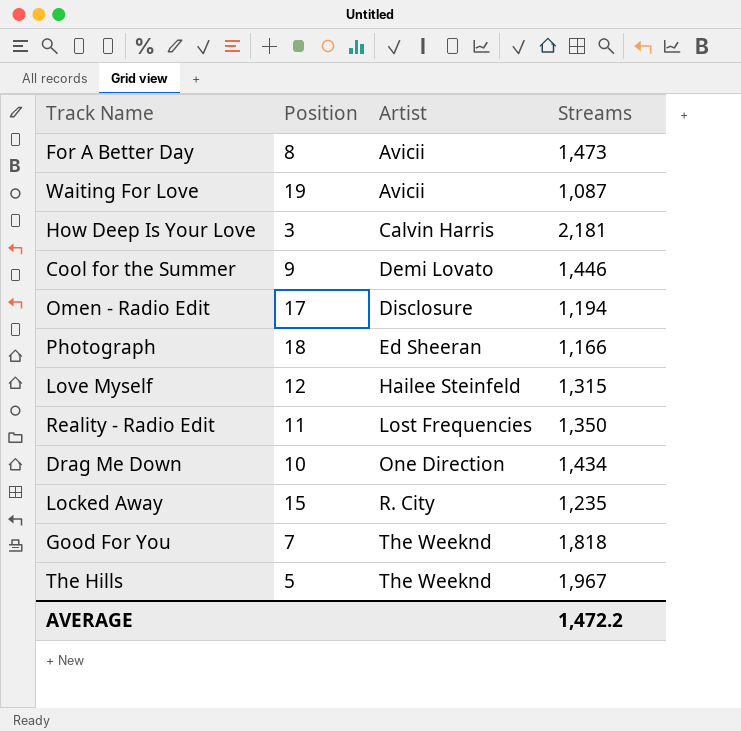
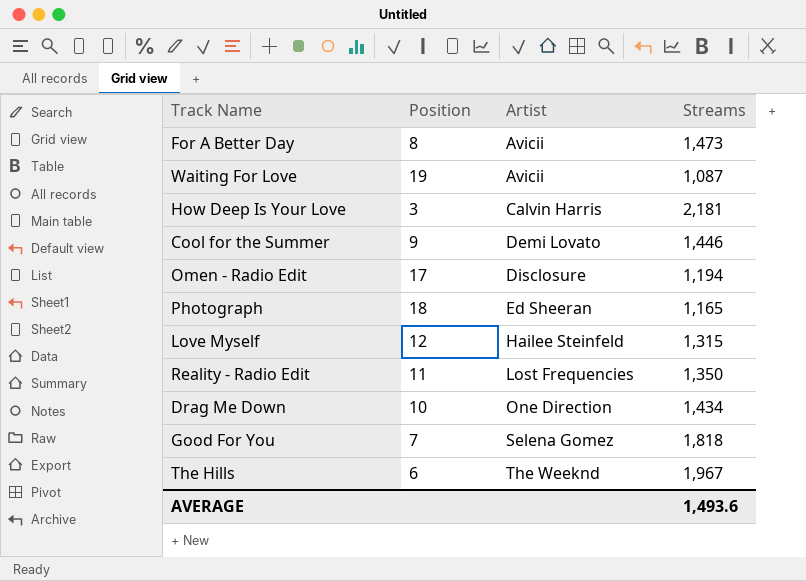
row Locked Away: 15 | R. City | 1,235 -> none
Photograph | Streams: 1,166 -> 1,165
Good For You | Artist: The Weeknd -> Selena Gomez
The Hills | Position: 5 -> 6
AVERAGE | Streams: 1,472.2 -> 1,493.6

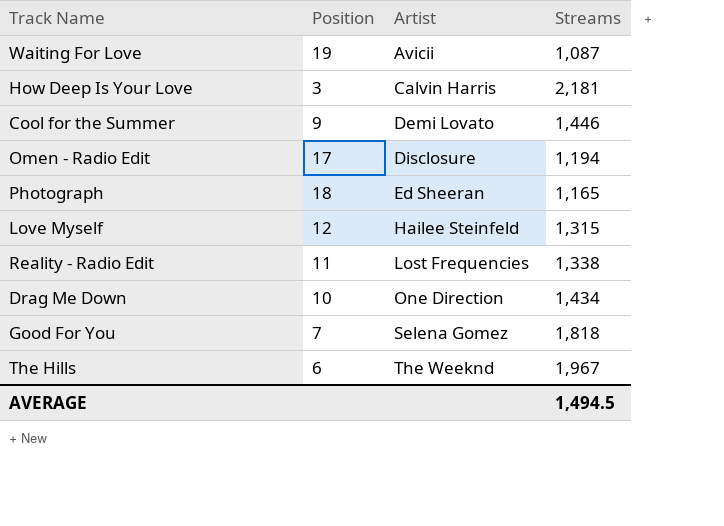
row For A Better Day: 8 | Avicii | 1,473 -> none
Reality - Radio Edit | Streams: 1,350 -> 1,338
AVERAGE | Streams: 1,493.6 -> 1,494.5

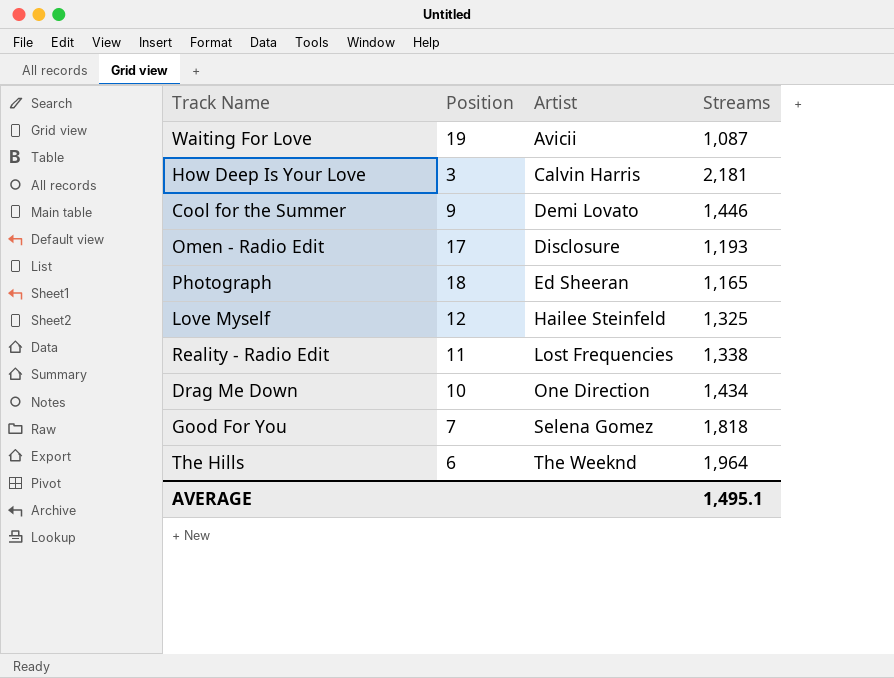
Omen - Radio Edit | Streams: 1,194 -> 1,193
Love Myself | Streams: 1,315 -> 1,325
The Hills | Streams: 1,967 -> 1,964
AVERAGE | Streams: 1,494.5 -> 1,495.1

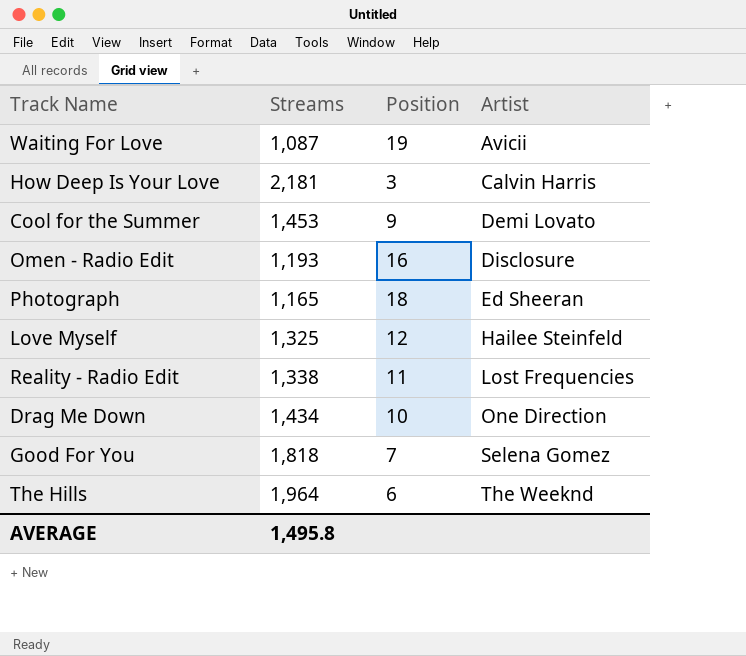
column Streams | position: 4 -> 2
Cool for the Summer | Streams: 1,446 -> 1,453
Omen - Radio Edit | Position: 17 -> 16
AVERAGE | Streams: 1,495.1 -> 1,495.8

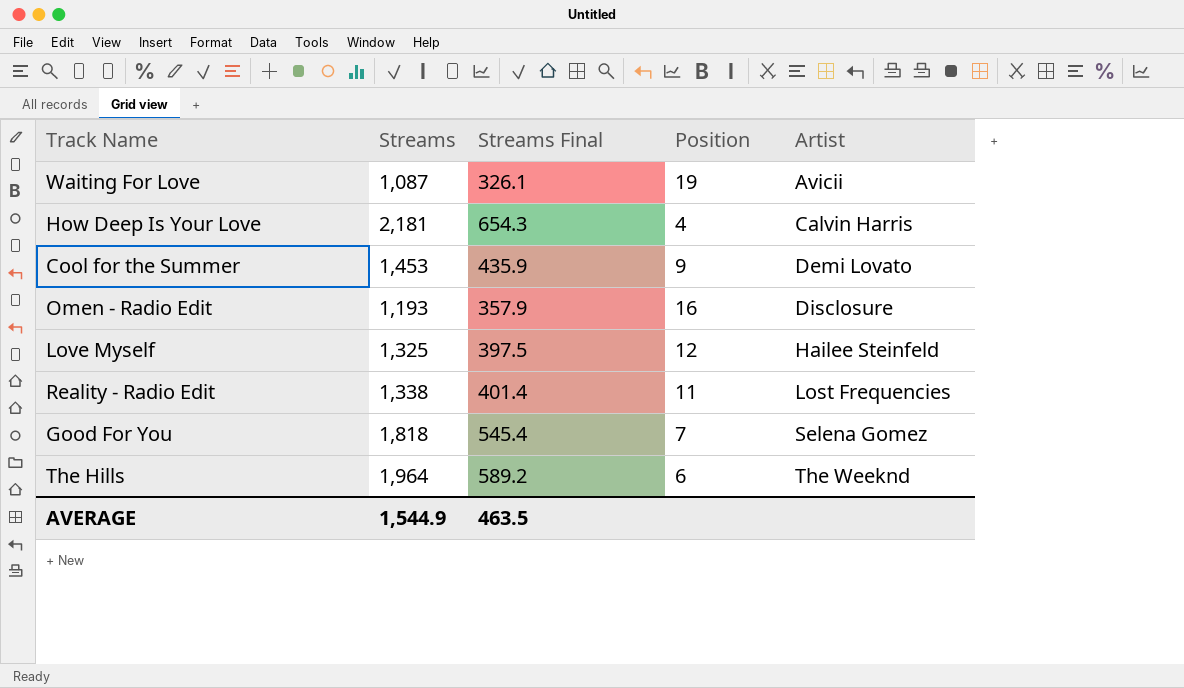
column Streams Final | formula: none -> [Streams] * 0.3
row Photograph: 1,165 | 18 | Ed Sheeran -> none
row Drag Me Down: 1,434 | 10 | One Direction -> none
How Deep Is Your Love | Position: 3 -> 4
AVERAGE | Streams: 1,495.8 -> 1,544.9

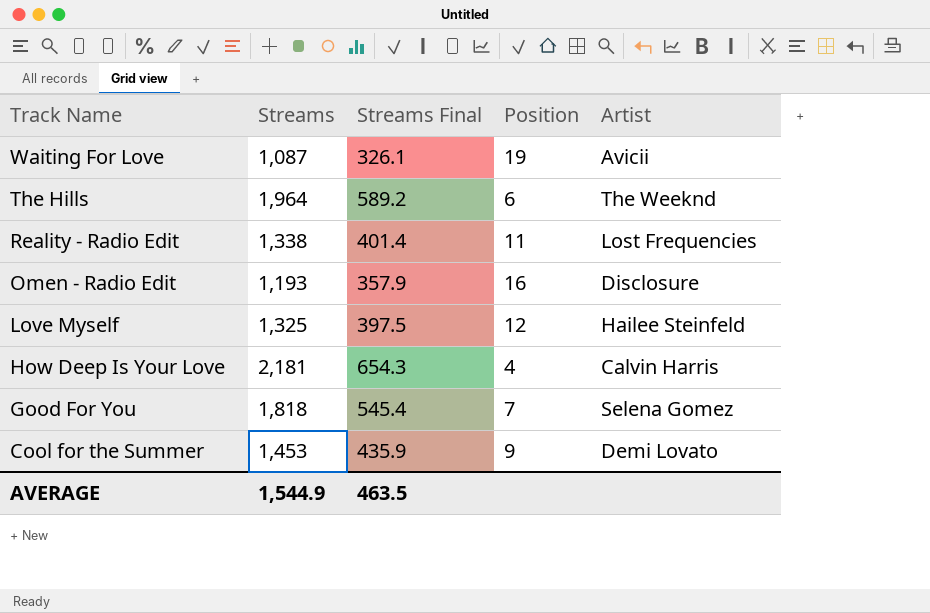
row order: Artist ascending -> Track Name descending

